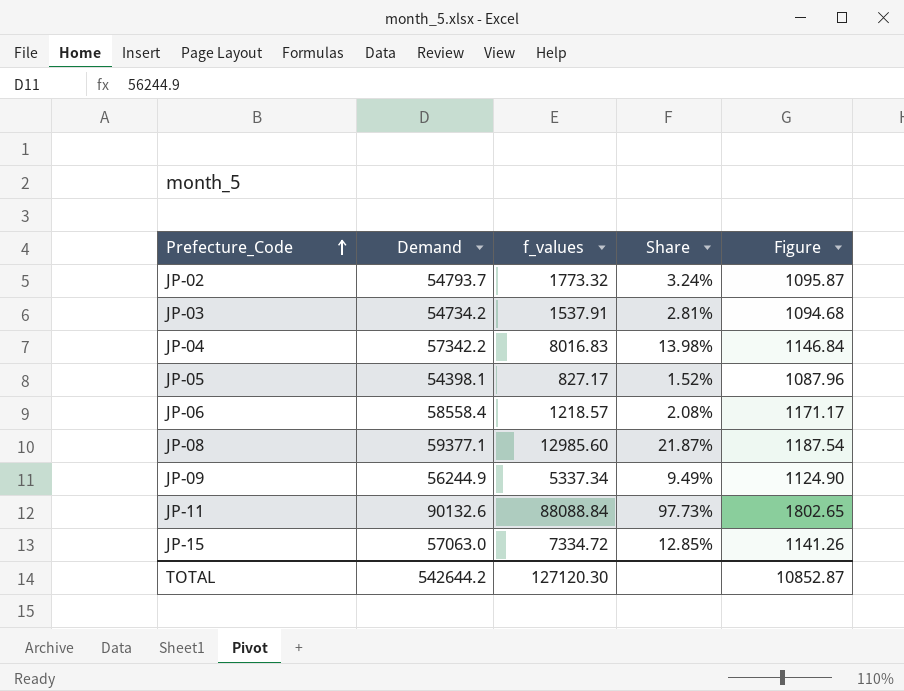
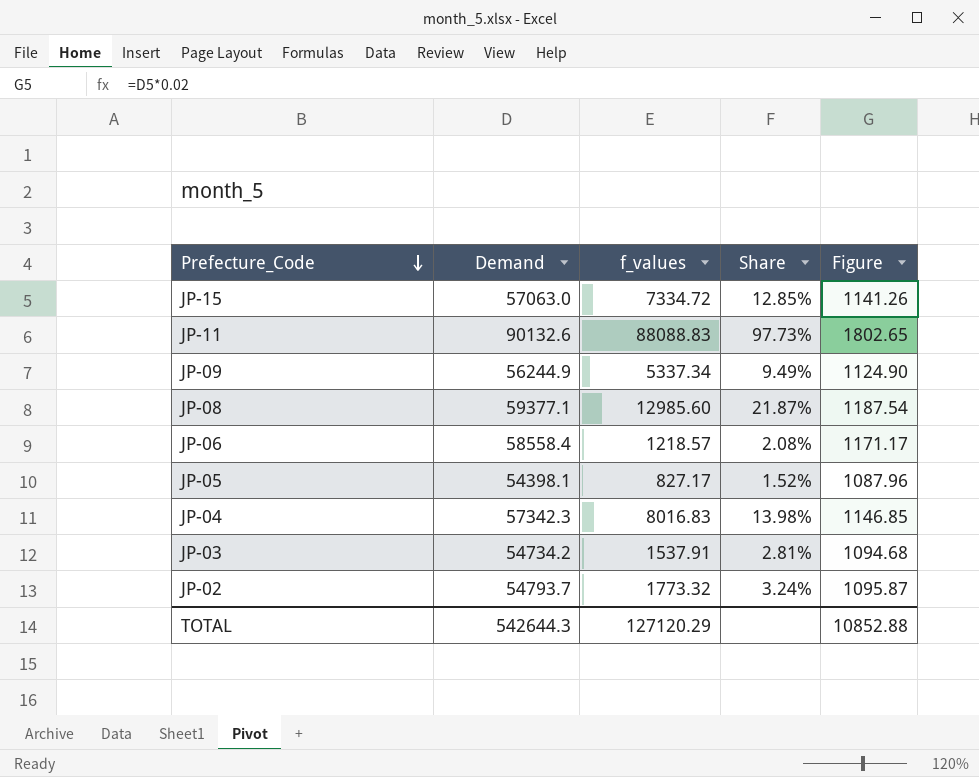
row order: Prefecture_Code ascending -> Prefecture_Code descending
JP-11 | f_values: 88088.84 -> 88088.83
JP-04 | Demand: 57342.2 -> 57342.3
JP-04 | Figure: 1146.84 -> 1146.85
TOTAL | Demand: 542644.2 -> 542644.3
TOTAL | f_values: 127120.30 -> 127120.29
TOTAL | Figure: 10852.87 -> 10852.88

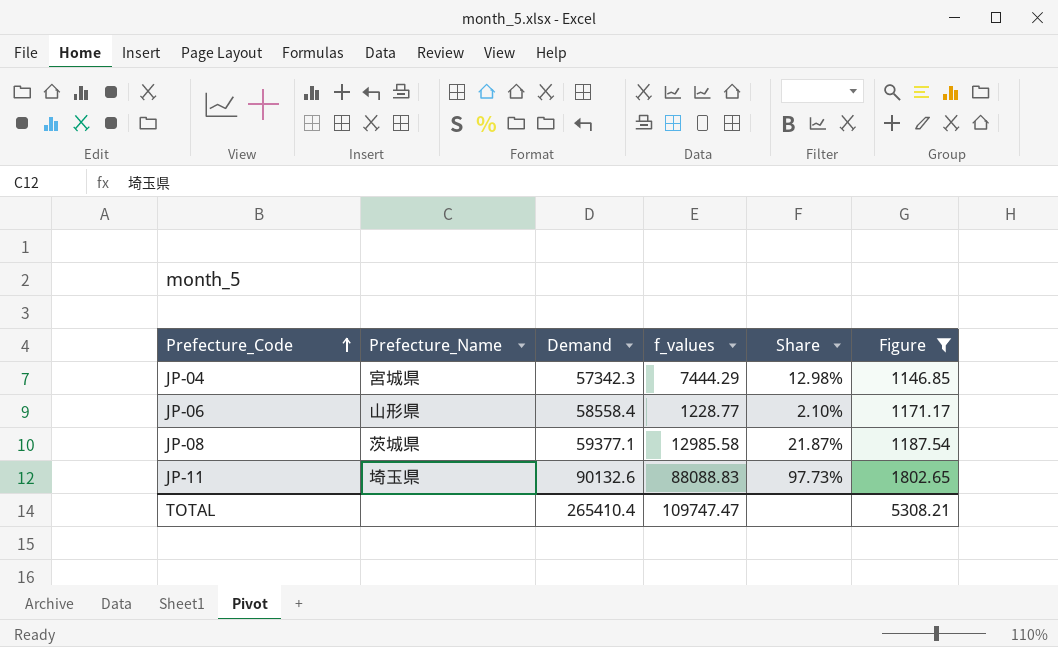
filter: none -> Figure >= 1146.85
row order: Prefecture_Code descending -> Prefecture_Code ascending
column Prefecture_Name | position: none -> 2
JP-04 | f_values: 8016.83 -> 7444.29
JP-04 | Share: 13.98% -> 12.98%
JP-06 | f_values: 1218.57 -> 1228.77
JP-06 | Share: 2.08% -> 2.10%
JP-08 | f_values: 12985.60 -> 12985.58
TOTAL | Demand: 542644.3 -> 265410.4
TOTAL | f_values: 127120.29 -> 109747.47
TOTAL | Figure: 10852.88 -> 5308.21

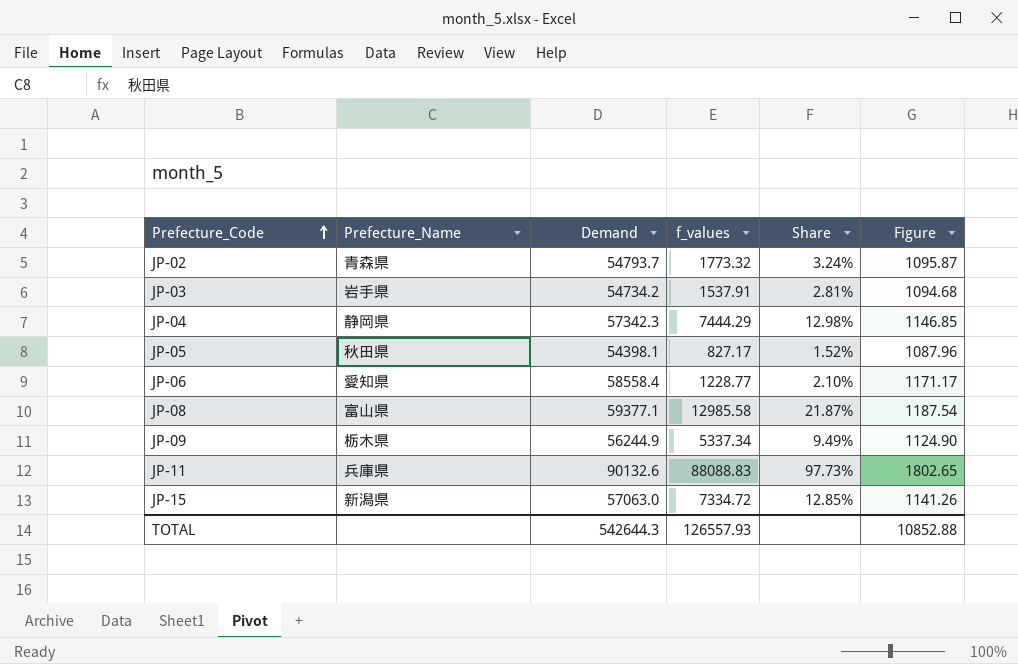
filter: Figure >= 1146.85 -> none
JP-04 | Prefecture_Name: 宮城県 -> 静岡県
JP-06 | Prefecture_Name: 山形県 -> 愛知県
JP-08 | Prefecture_Name: 茨城県 -> 富山県
JP-11 | Prefecture_Name: 埼玉県 -> 兵庫県
TOTAL | Demand: 265410.4 -> 542644.3
TOTAL | f_values: 109747.47 -> 126557.93
TOTAL | Figure: 5308.21 -> 10852.88

